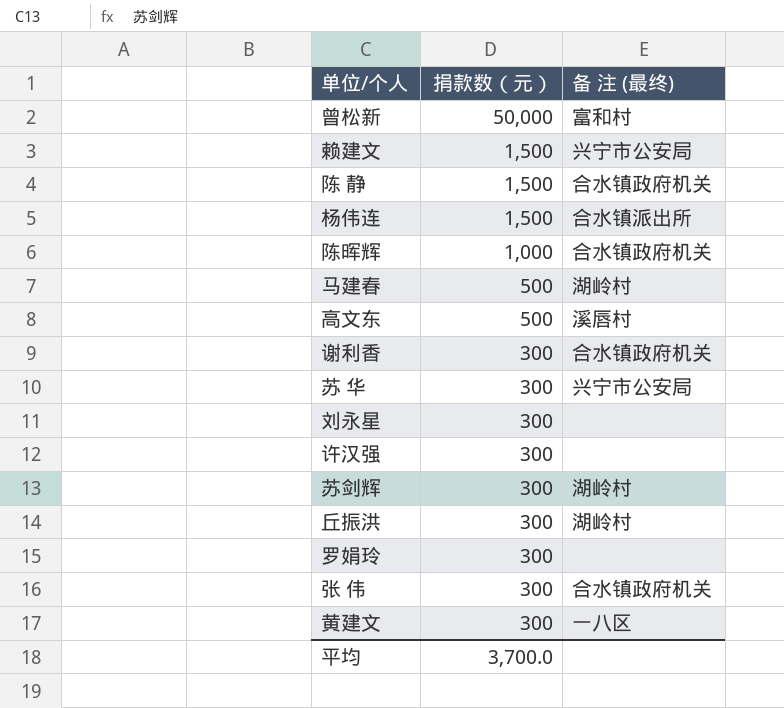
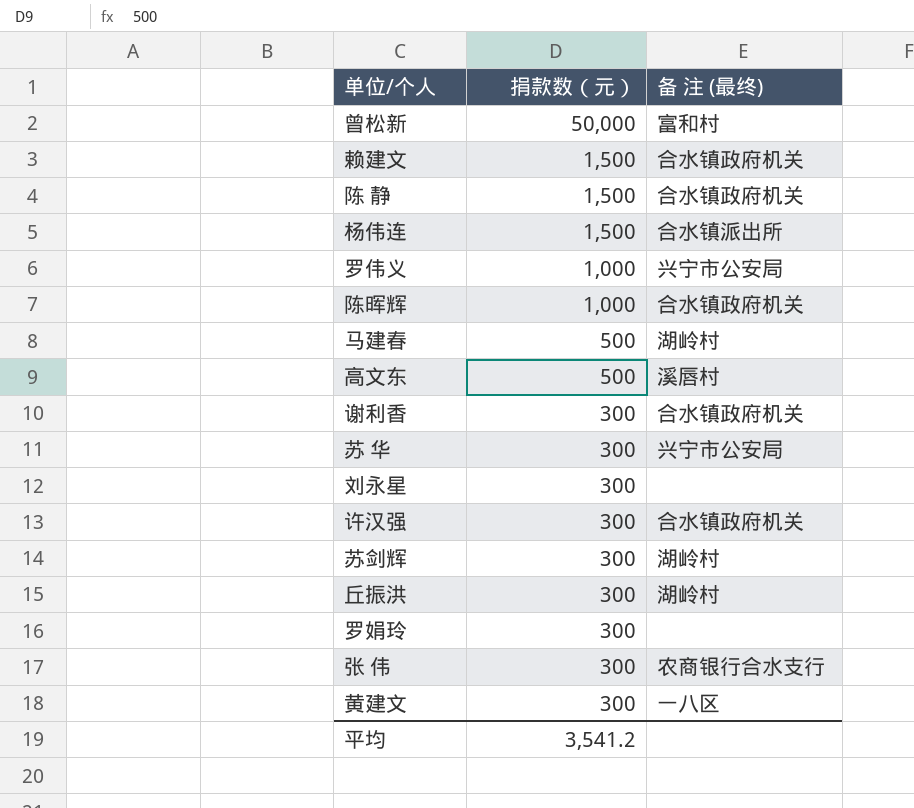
赖建文 | 备 注 (最终): 兴宁市公安局 -> 合水镇政府机关
row 罗伟义: none -> 1,000 | 兴宁市公安局
许汉强 | 备 注 (最终): none -> 合水镇政府机关
张 伟 | 备 注 (最终): 合水镇政府机关 -> 农商银行合水支行
平均 | 捐款数（元）: 3,700.0 -> 3,541.2

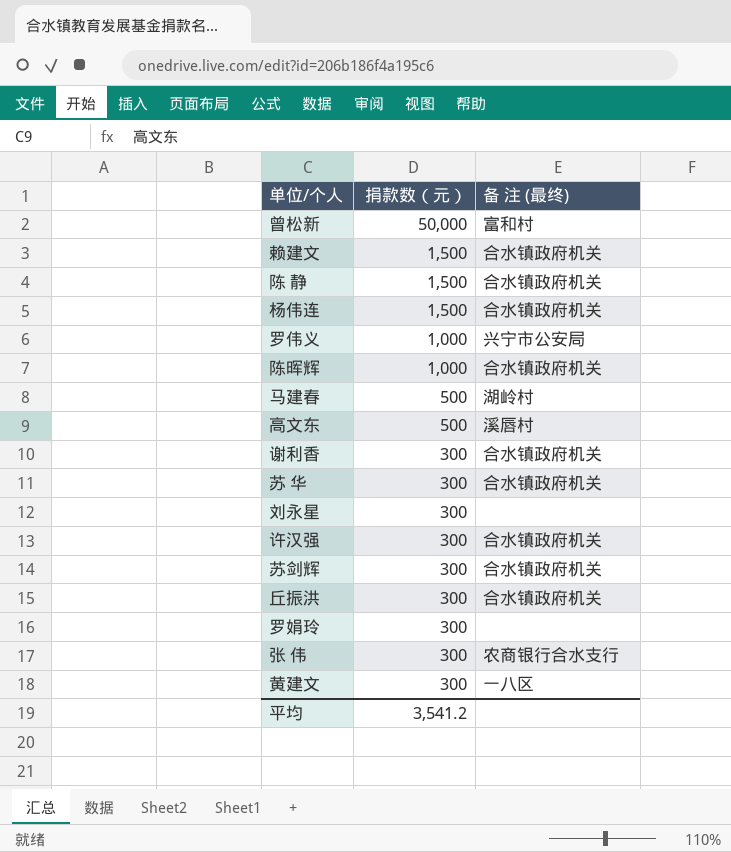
杨伟连 | 备 注 (最终): 合水镇派出所 -> 合水镇政府机关
苏 华 | 备 注 (最终): 兴宁市公安局 -> 合水镇政府机关
苏剑辉 | 备 注 (最终): 湖岭村 -> 合水镇政府机关
丘振洪 | 备 注 (最终): 湖岭村 -> 合水镇政府机关

